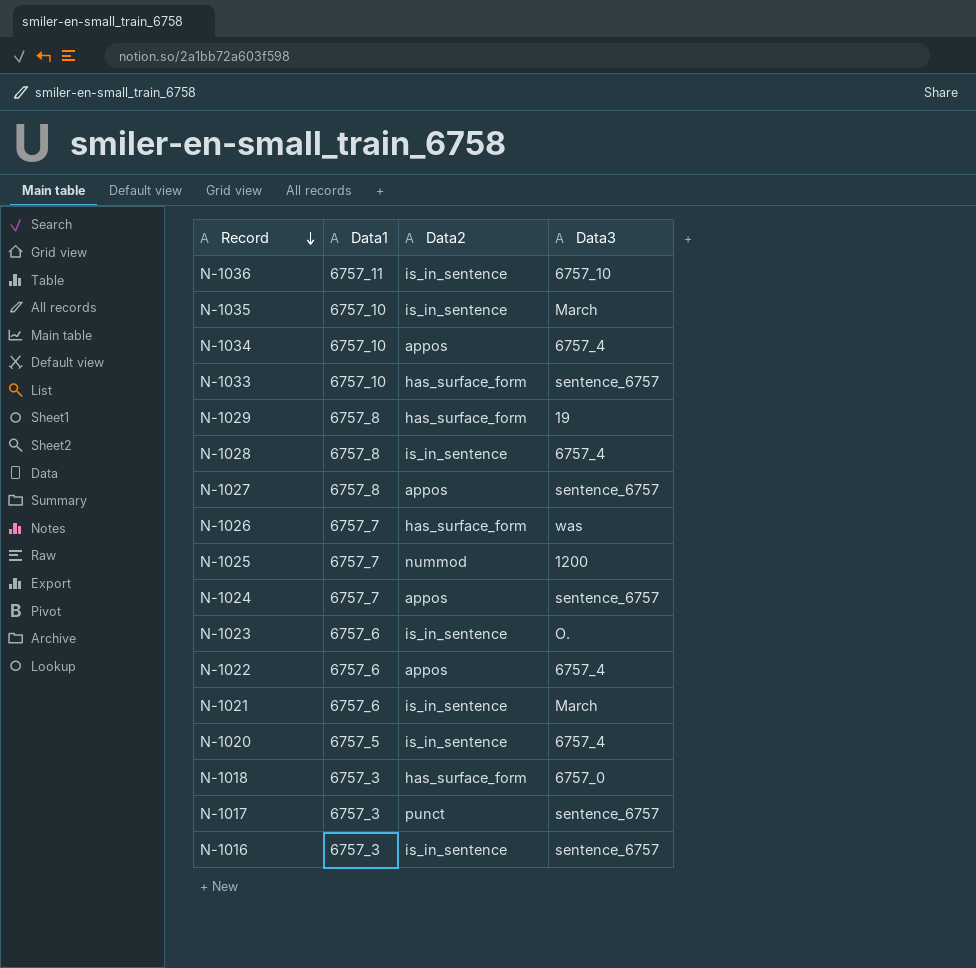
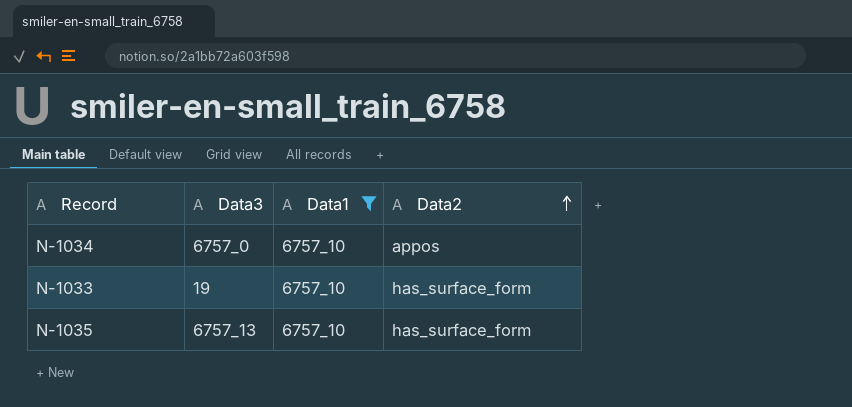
filter: none -> Data1 = 6757_10
row order: Record descending -> Data2 ascending
column Data3 | position: 4 -> 2
N-1034 | Data3: 6757_4 -> 6757_0
N-1033 | Data3: sentence_6757 -> 19
N-1035 | Data3: March -> 6757_13
N-1035 | Data2: is_in_sentence -> has_surface_form

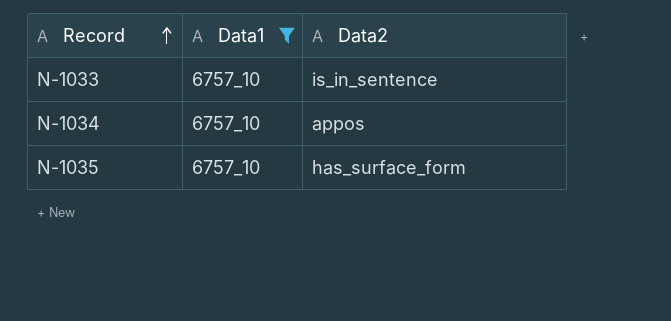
row order: Data2 ascending -> Record ascending
column Data3 | position: 2 -> none
N-1033 | Data2: has_surface_form -> is_in_sentence

